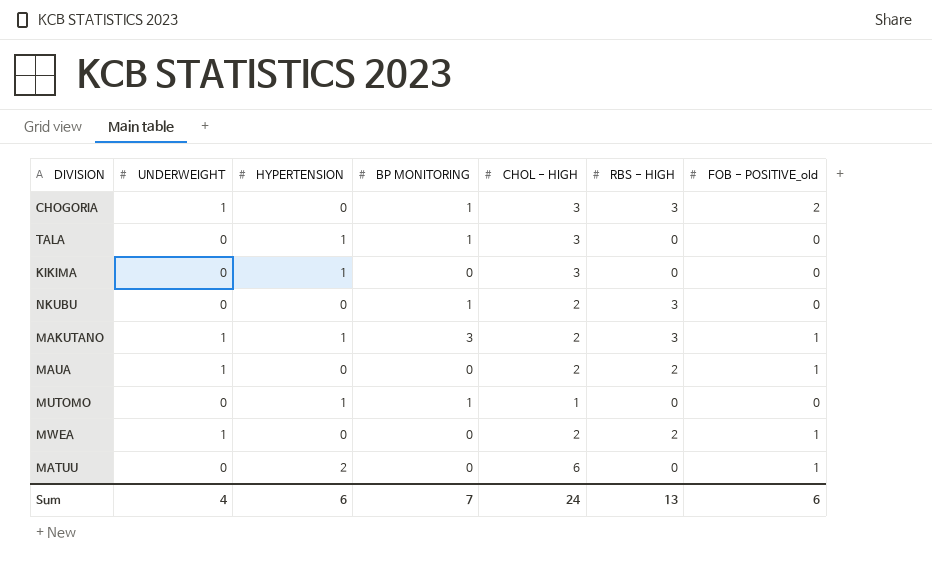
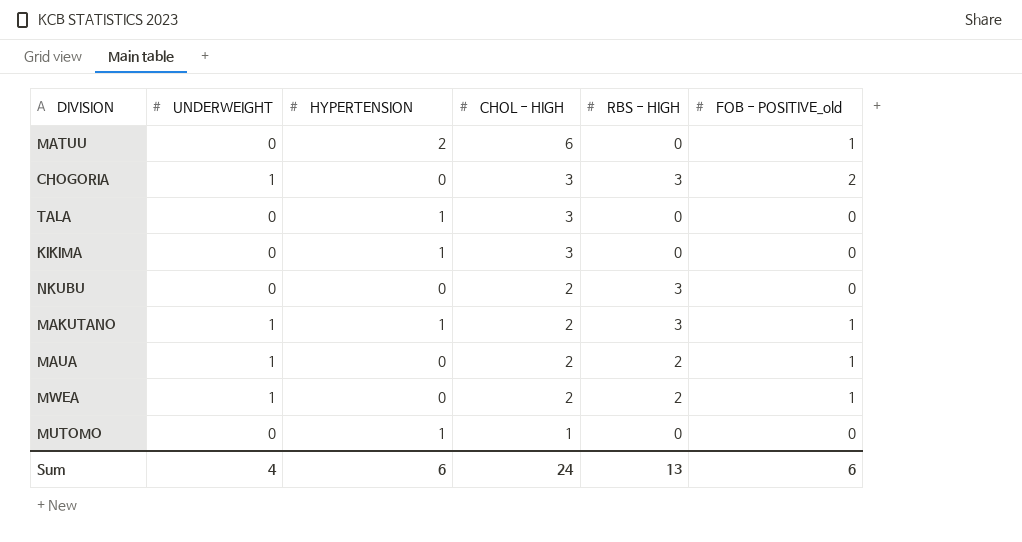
row order: none -> CHOL - HIGH descending
column BP MONITORING | position: 4 -> none

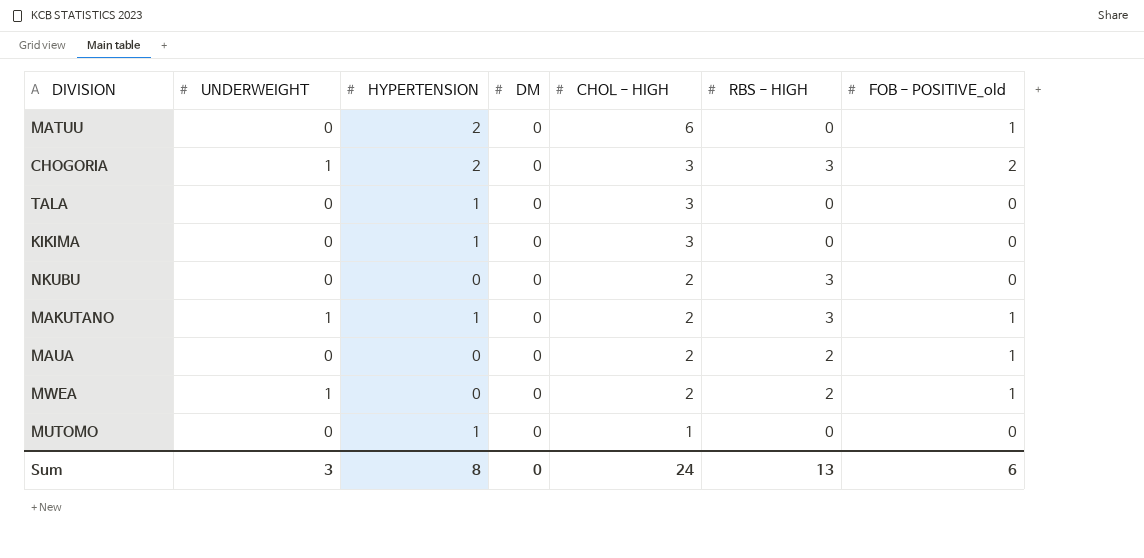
column DM | position: none -> 4
CHOGORIA | HYPERTENSION: 0 -> 2
MAUA | UNDERWEIGHT: 1 -> 0
Sum | UNDERWEIGHT: 4 -> 3
Sum | HYPERTENSION: 6 -> 8

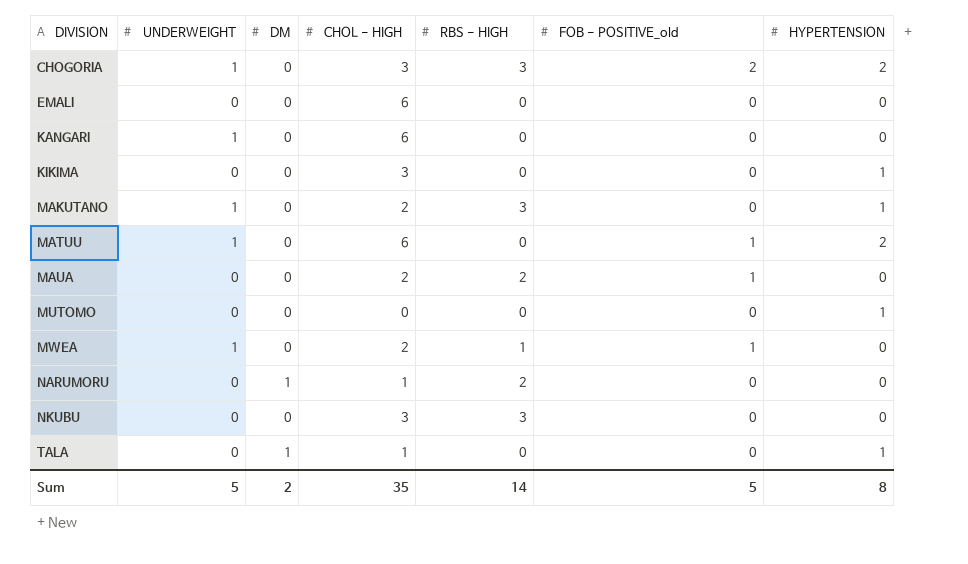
row order: CHOL - HIGH descending -> DIVISION ascending
column HYPERTENSION | position: 3 -> 7
row EMALI: none -> 0 | 0 | 6 | 0 | 0 | 0
row KANGARI: none -> 1 | 0 | 6 | 0 | 0 | 0
MAKUTANO | FOB - POSITIVE_old: 1 -> 0
MATUU | UNDERWEIGHT: 0 -> 1
MUTOMO | CHOL - HIGH: 1 -> 0
MWEA | RBS - HIGH: 2 -> 1
row NARUMORU: none -> 0 | 1 | 1 | 2 | 0 | 0
NKUBU | CHOL - HIGH: 2 -> 3
TALA | DM: 0 -> 1
TALA | CHOL - HIGH: 3 -> 1
Sum | UNDERWEIGHT: 3 -> 5
Sum | DM: 0 -> 2
Sum | CHOL - HIGH: 24 -> 35
Sum | RBS - HIGH: 13 -> 14
Sum | FOB - POSITIVE_old: 6 -> 5

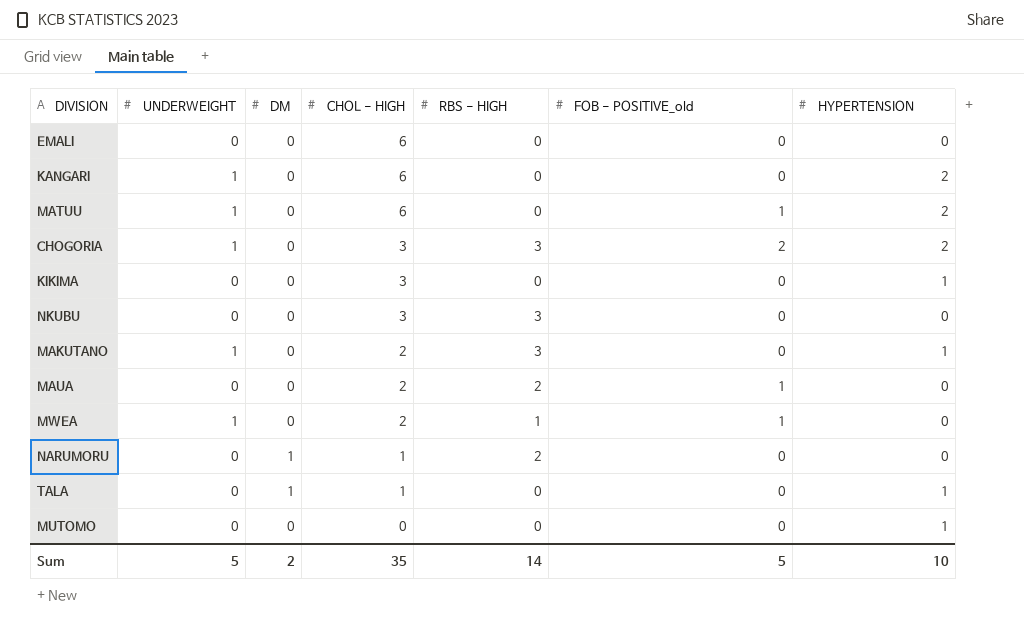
row order: DIVISION ascending -> CHOL - HIGH descending
KANGARI | HYPERTENSION: 0 -> 2
Sum | HYPERTENSION: 8 -> 10

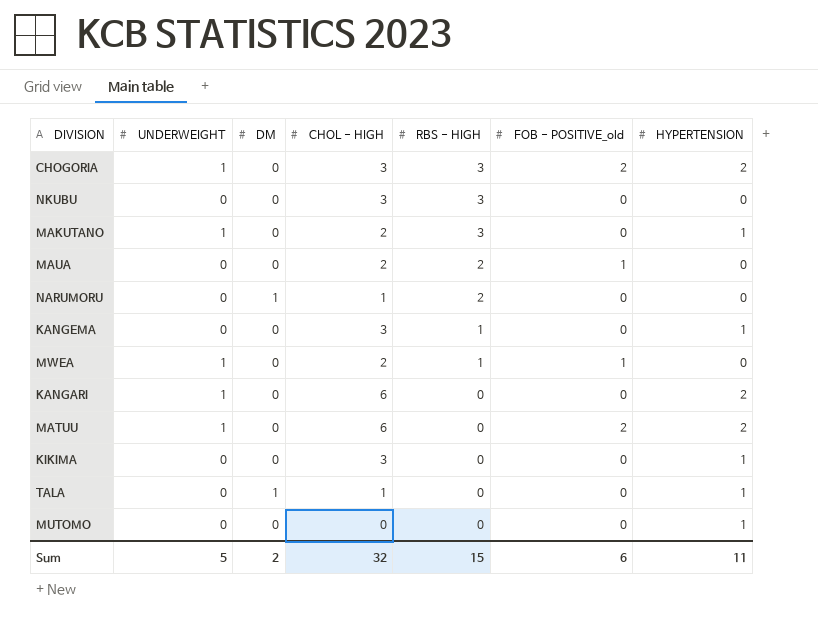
row order: CHOL - HIGH descending -> RBS - HIGH descending
row EMALI: 0 | 0 | 6 | 0 | 0 | 0 -> none
row KANGEMA: none -> 0 | 0 | 3 | 1 | 0 | 1
MATUU | FOB - POSITIVE_old: 1 -> 2
Sum | CHOL - HIGH: 35 -> 32
Sum | RBS - HIGH: 14 -> 15
Sum | FOB - POSITIVE_old: 5 -> 6
Sum | HYPERTENSION: 10 -> 11

